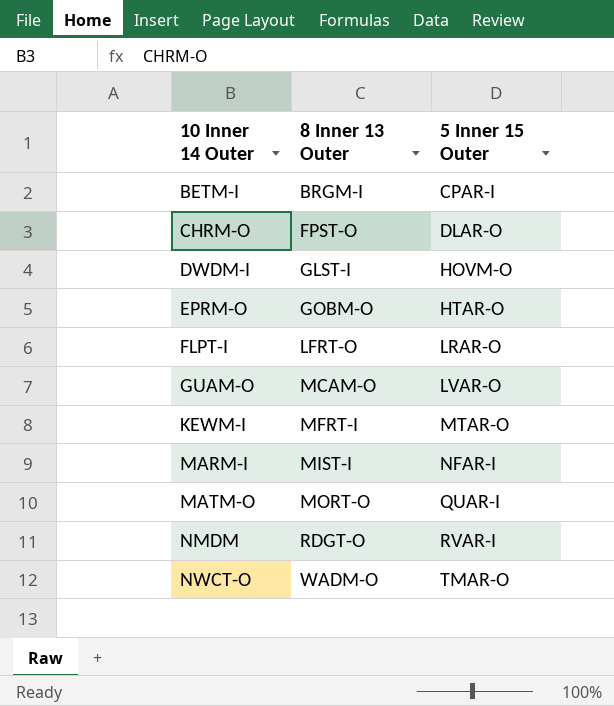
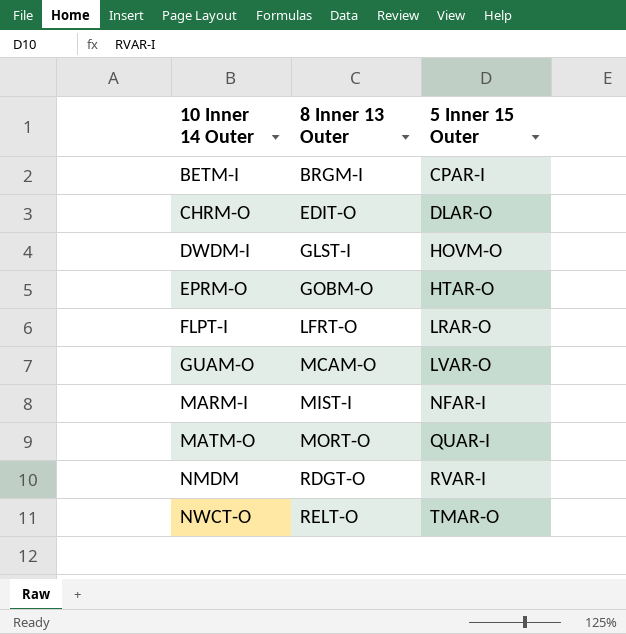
row KEWM-I: MFRT-I | MTAR-O -> none
CHRM-O | 8 Inner 13 Outer: FPST-O -> EDIT-O
NWCT-O | 8 Inner 13 Outer: WADM-O -> RELT-O

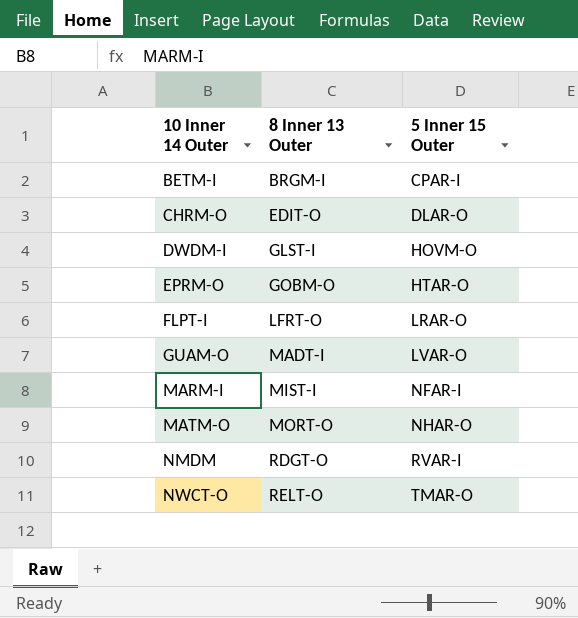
GUAM-O | 8 Inner 13 Outer: MCAM-O -> MADT-I
MATM-O | 5 Inner 15 Outer: QUAR-I -> NHAR-O

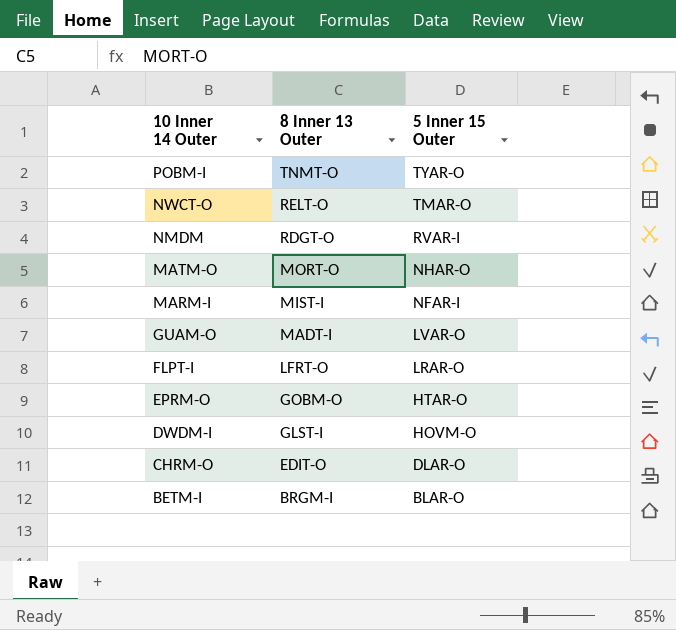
row order: 10 Inner 14 Outer ascending -> 10 Inner 14 Outer descending
row POBM-I: none -> TNMT-O | TYAR-O
BETM-I | 5 Inner 15 Outer: CPAR-I -> BLAR-O

